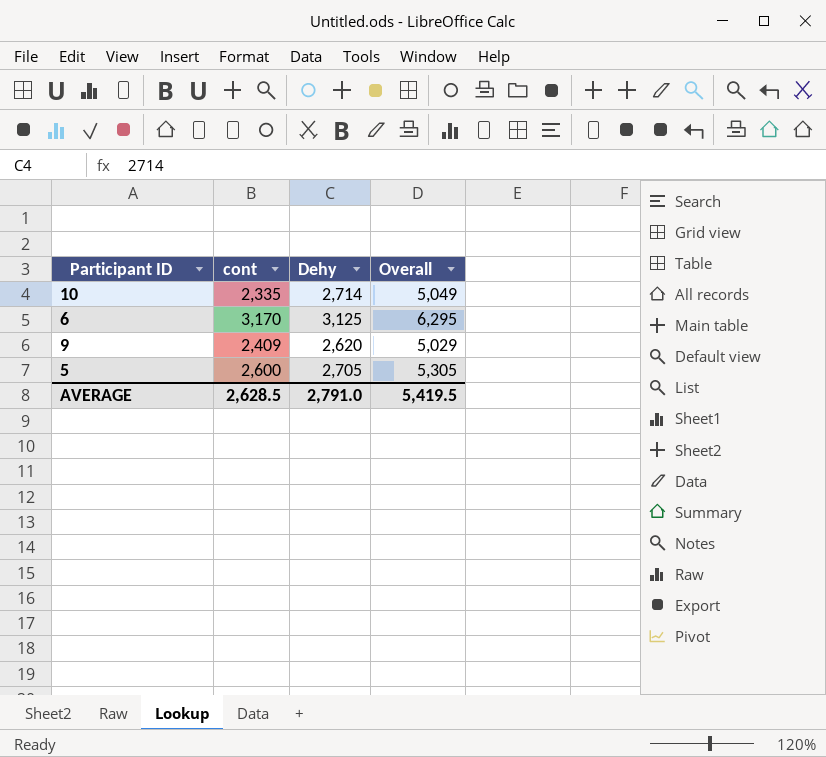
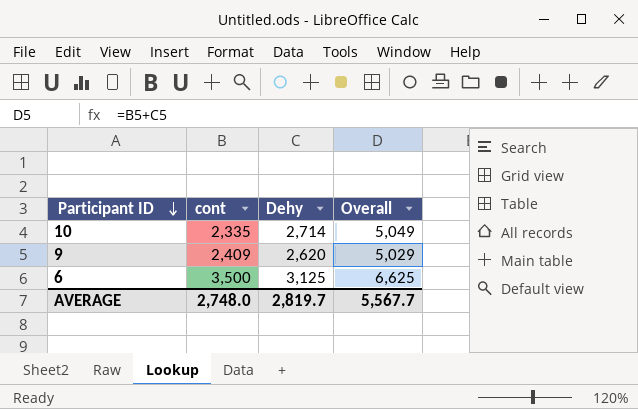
row order: none -> Participant ID descending
row 5: 2,600 | 2,705 | 5,305 -> none
6 | cont: 3,170 -> 3,500
6 | Overall: 6,295 -> 6,625
AVERAGE | cont: 2,628.5 -> 2,748.0
AVERAGE | Dehy: 2,791.0 -> 2,819.7
AVERAGE | Overall: 5,419.5 -> 5,567.7

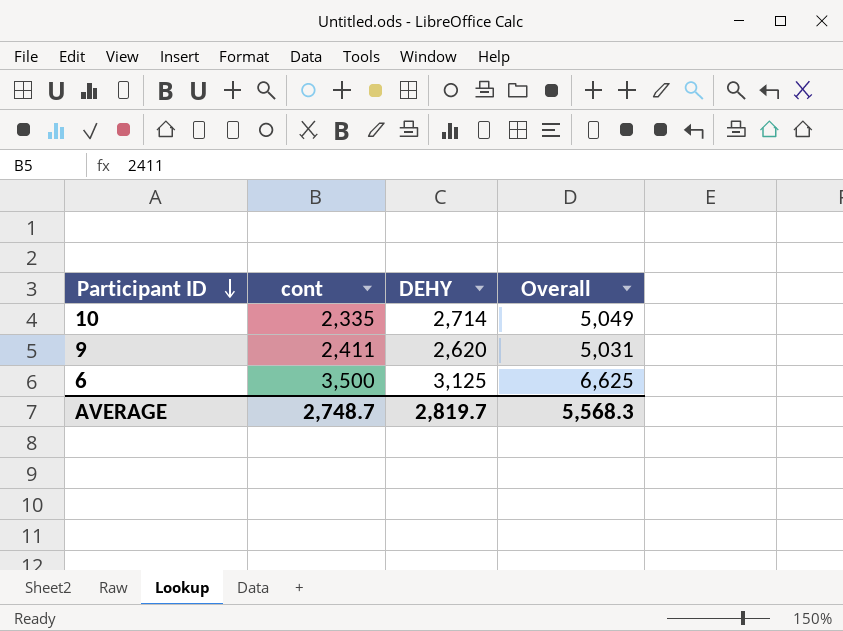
column name: Dehy -> DEHY
9 | cont: 2,409 -> 2,411
9 | Overall: 5,029 -> 5,031
AVERAGE | cont: 2,748.0 -> 2,748.7
AVERAGE | Overall: 5,567.7 -> 5,568.3

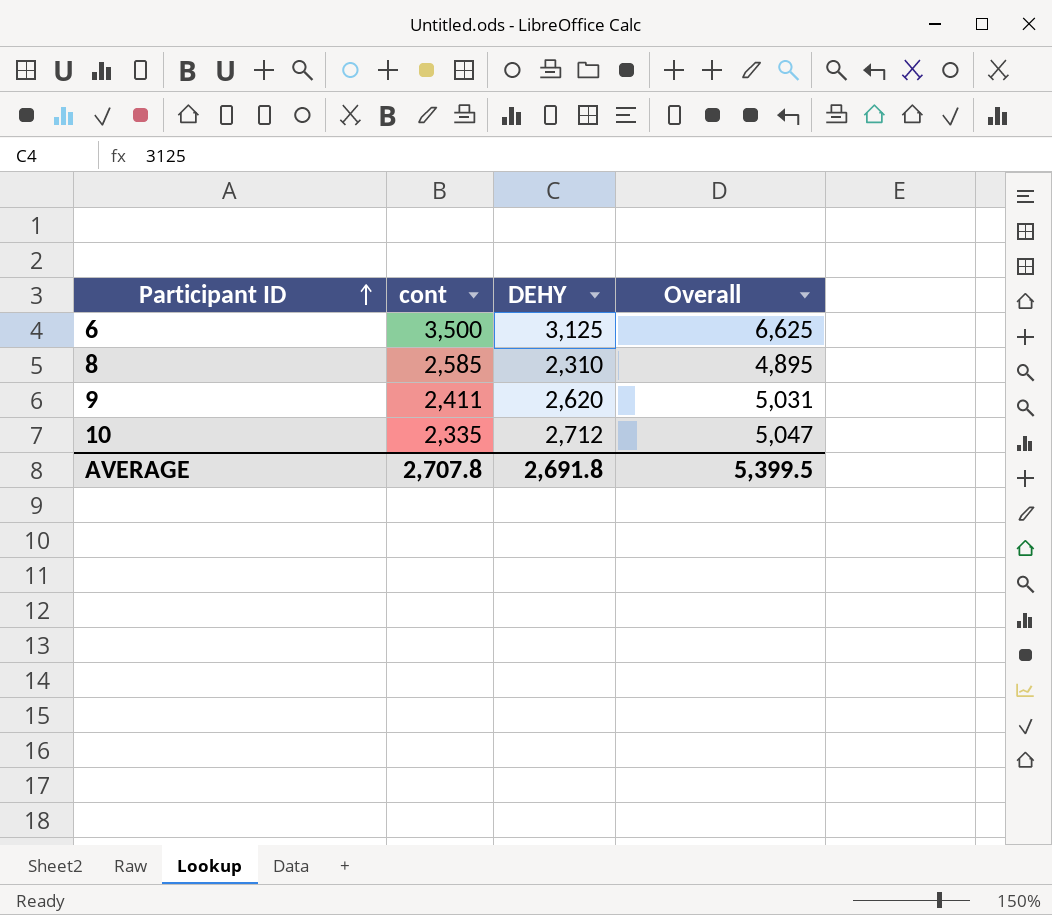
row order: Participant ID descending -> Participant ID ascending
row 8: none -> 2,585 | 2,310 | 4,895
10 | DEHY: 2,714 -> 2,712
10 | Overall: 5,049 -> 5,047
AVERAGE | cont: 2,748.7 -> 2,707.8
AVERAGE | DEHY: 2,819.7 -> 2,691.8
AVERAGE | Overall: 5,568.3 -> 5,399.5

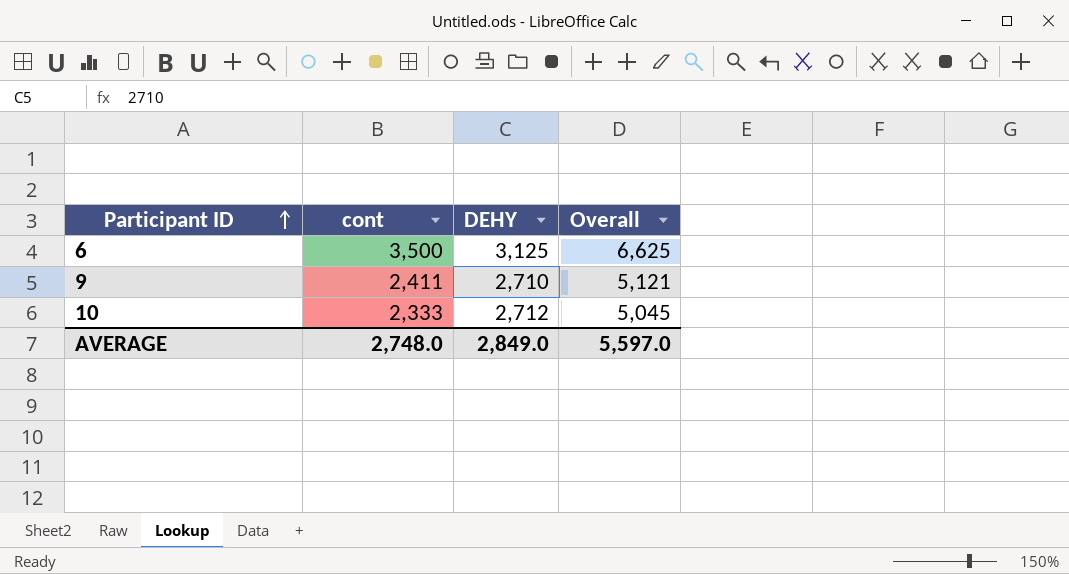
row 8: 2,585 | 2,310 | 4,895 -> none
9 | DEHY: 2,620 -> 2,710
9 | Overall: 5,031 -> 5,121
10 | cont: 2,335 -> 2,333
10 | Overall: 5,047 -> 5,045
AVERAGE | cont: 2,707.8 -> 2,748.0
AVERAGE | DEHY: 2,691.8 -> 2,849.0
AVERAGE | Overall: 5,399.5 -> 5,597.0

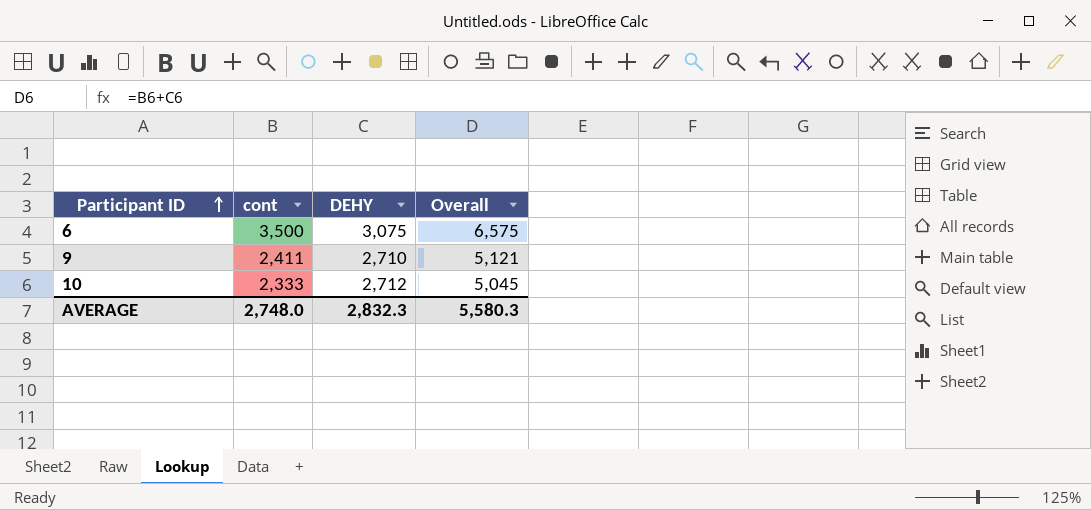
6 | DEHY: 3,125 -> 3,075
6 | Overall: 6,625 -> 6,575
AVERAGE | DEHY: 2,849.0 -> 2,832.3
AVERAGE | Overall: 5,597.0 -> 5,580.3

